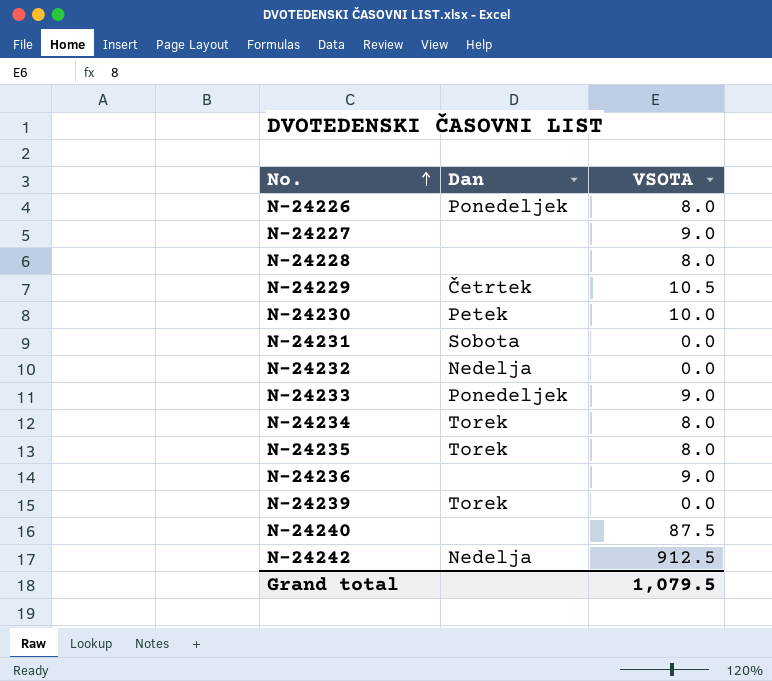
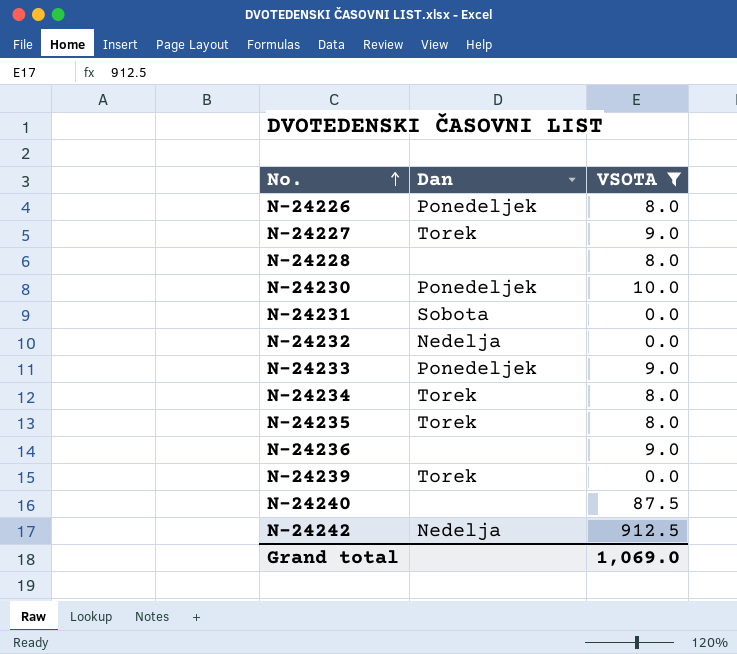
filter: none -> VSOTA != 10.5
N-24227 | Dan: none -> Torek
N-24230 | Dan: Petek -> Ponedeljek
Grand total | VSOTA: 1,079.5 -> 1,069.0

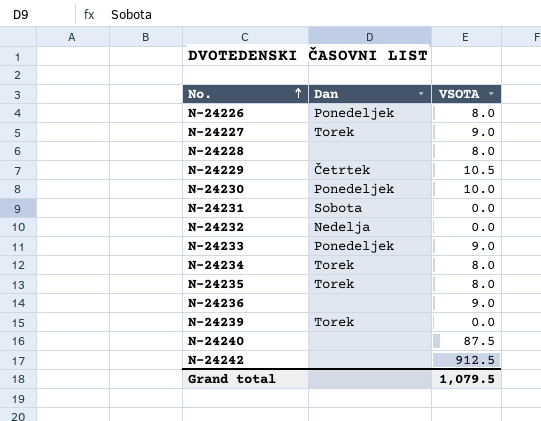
filter: VSOTA != 10.5 -> none
N-24242 | Dan: Nedelja -> none
Grand total | VSOTA: 1,069.0 -> 1,079.5

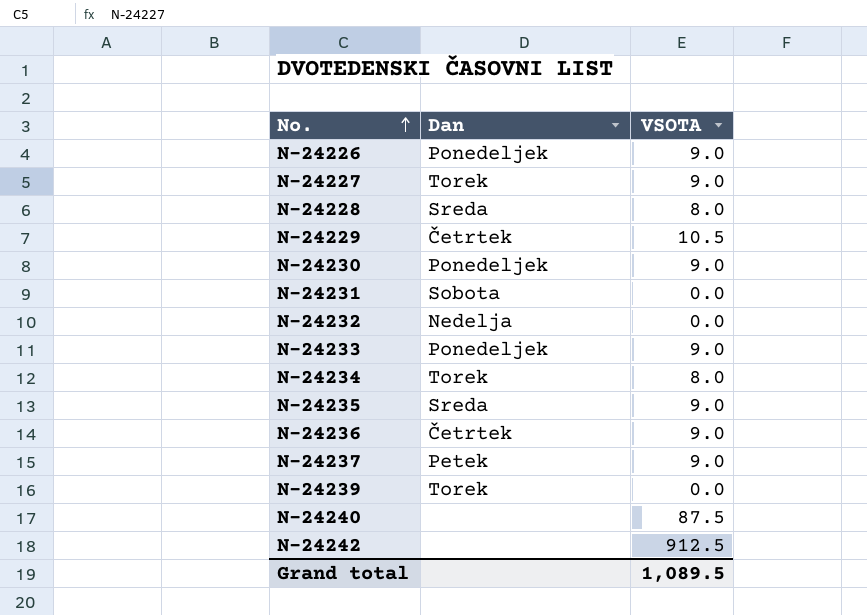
N-24226 | VSOTA: 8.0 -> 9.0
N-24228 | Dan: none -> Sreda
N-24230 | VSOTA: 10.0 -> 9.0
N-24235 | Dan: Torek -> Sreda
N-24235 | VSOTA: 8.0 -> 9.0
N-24236 | Dan: none -> Četrtek
row N-24237: none -> Petek | 9.0
Grand total | VSOTA: 1,079.5 -> 1,089.5

